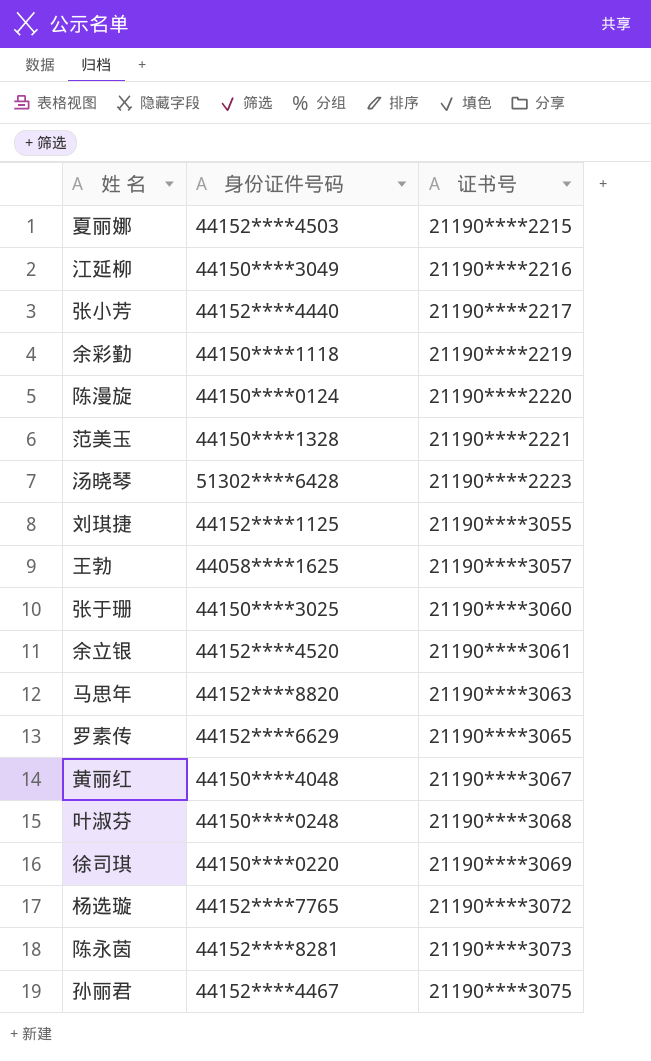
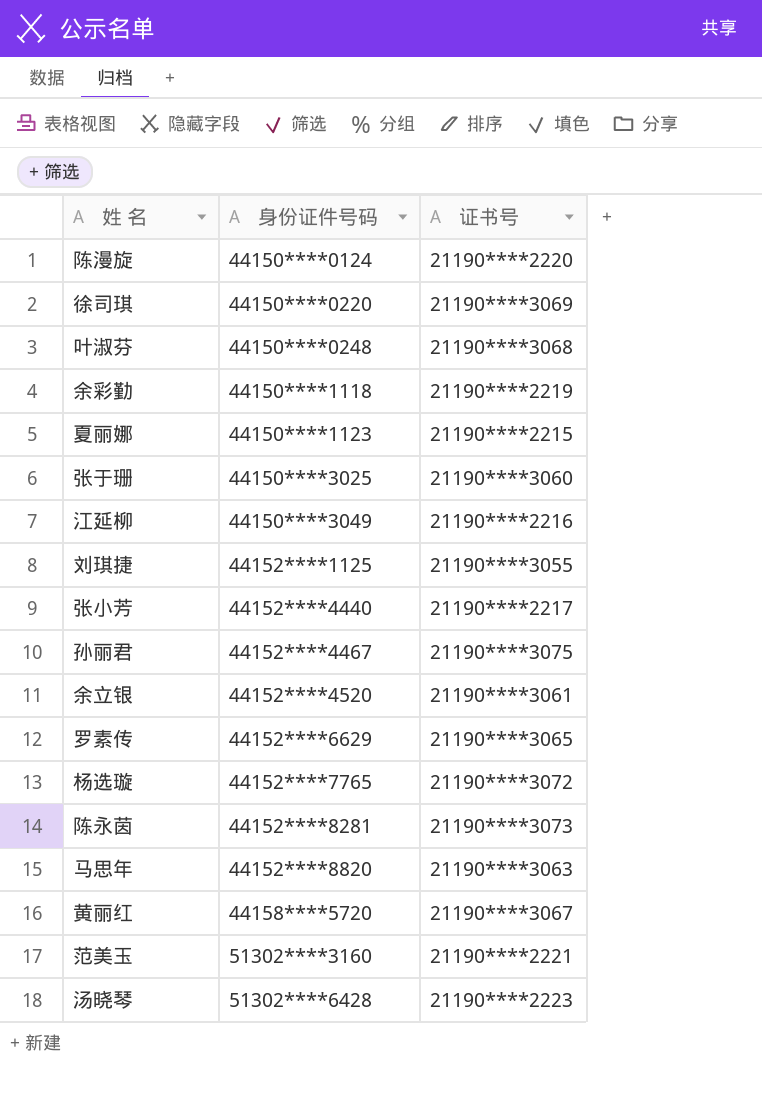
row order: 证书号 ascending -> 身份证件号码 ascending
row 王勃: 44058****1625 | 21190****3057 -> none
夏丽娜 | 身份证件号码: 44152****4503 -> 44150****1123
黄丽红 | 身份证件号码: 44150****4048 -> 44158****5720
范美玉 | 身份证件号码: 44150****1328 -> 51302****3160

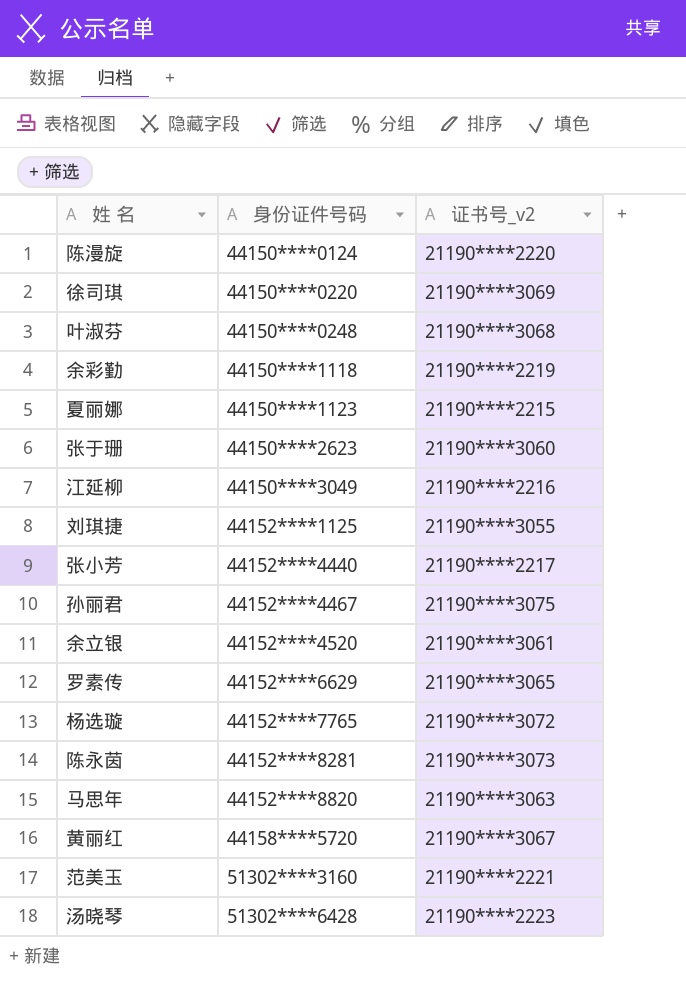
column name: 证书号 -> 证书号_v2
张于珊 | 身份证件号码: 44150****3025 -> 44150****2623

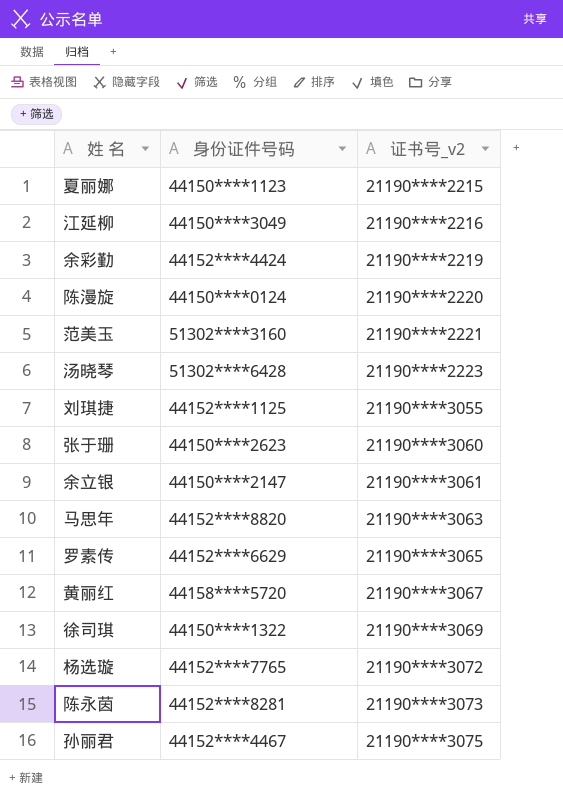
row order: 身份证件号码 ascending -> 证书号_v2 ascending
row 叶淑芬: 44150****0248 | 21190****3068 -> none
row 张小芳: 44152****4440 | 21190****2217 -> none
余彩勤 | 身份证件号码: 44150****1118 -> 44152****4424
余立银 | 身份证件号码: 44152****4520 -> 44150****2147
徐司琪 | 身份证件号码: 44150****0220 -> 44150****1322

